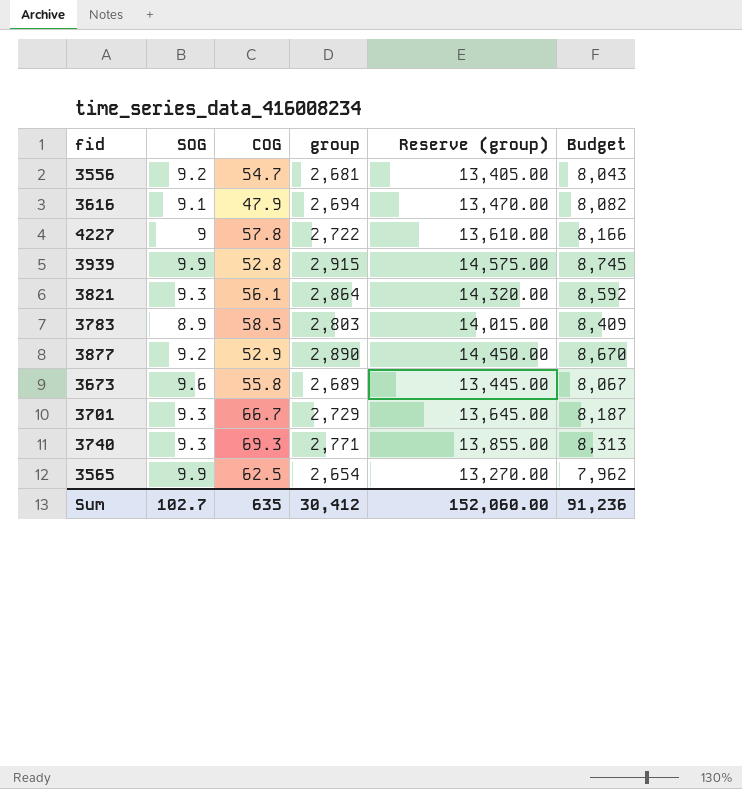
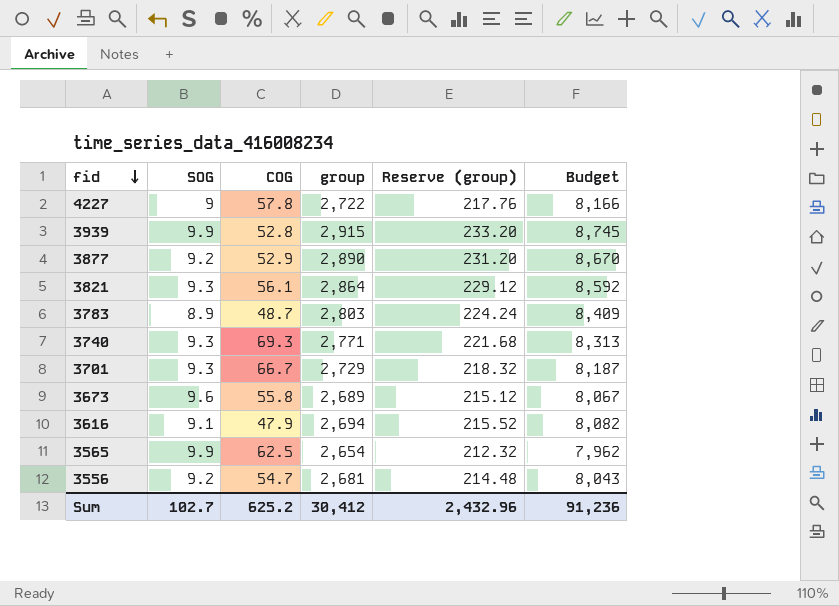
row order: none -> fid descending
column Reserve (group) | formula: [group] * 5 -> [group] * 0.08
3783 | COG: 58.5 -> 48.7
Sum | COG: 635 -> 625.2
Sum | Reserve (group): 152,060.00 -> 2,432.96

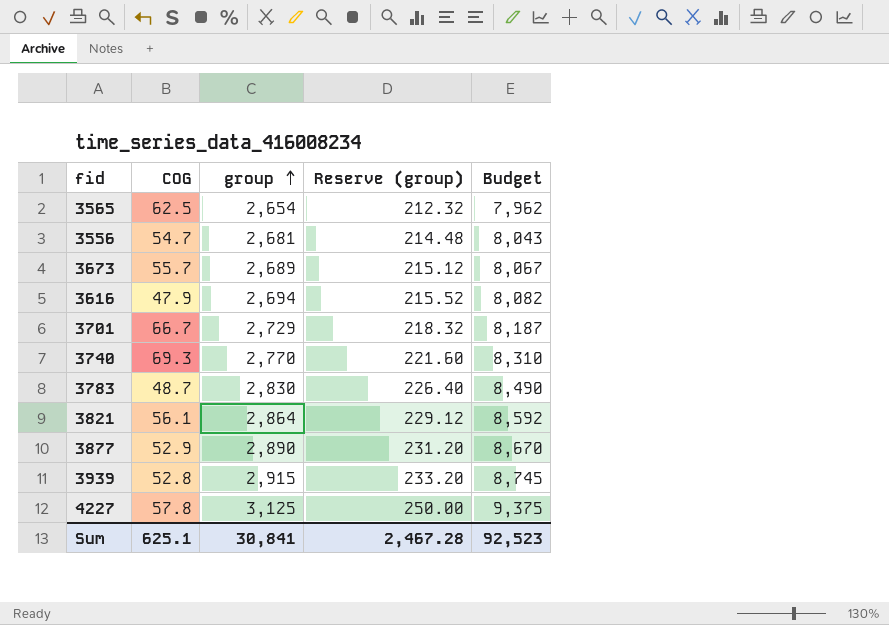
row order: fid descending -> group ascending
column SOG | position: 2 -> none
3673 | COG: 55.8 -> 55.7
3740 | group: 2,771 -> 2,770
3740 | Reserve (group): 221.68 -> 221.60
3740 | Budget: 8,313 -> 8,310
3783 | group: 2,803 -> 2,830
3783 | Reserve (group): 224.24 -> 226.40
3783 | Budget: 8,409 -> 8,490
4227 | group: 2,722 -> 3,125
4227 | Reserve (group): 217.76 -> 250.00
4227 | Budget: 8,166 -> 9,375
Sum | COG: 625.2 -> 625.1
Sum | group: 30,412 -> 30,841
Sum | Reserve (group): 2,432.96 -> 2,467.28
Sum | Budget: 91,236 -> 92,523

